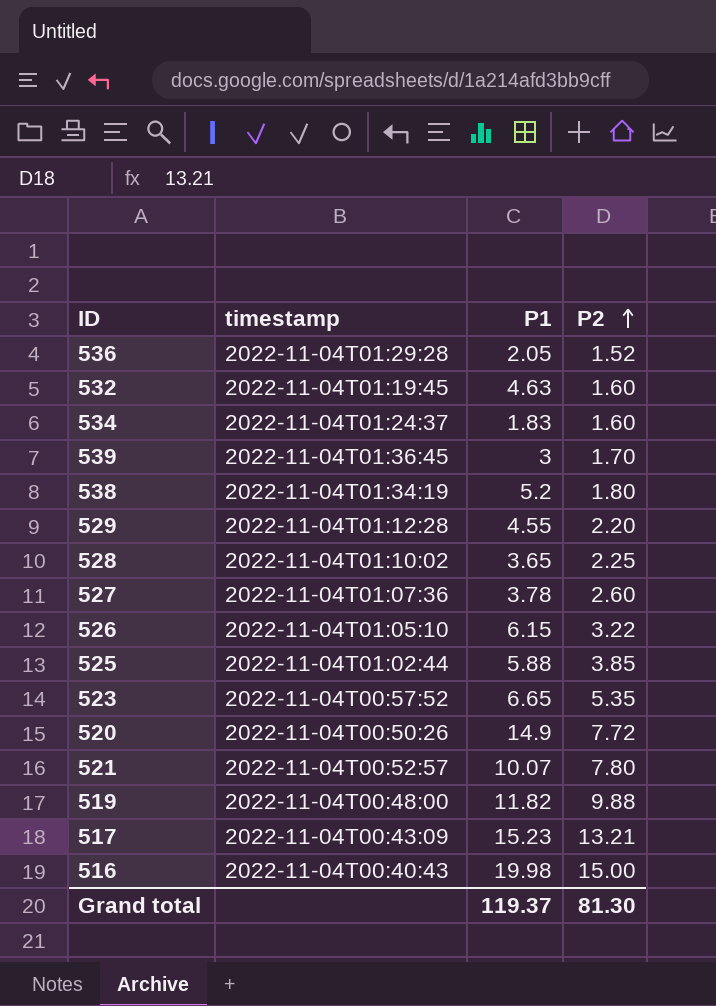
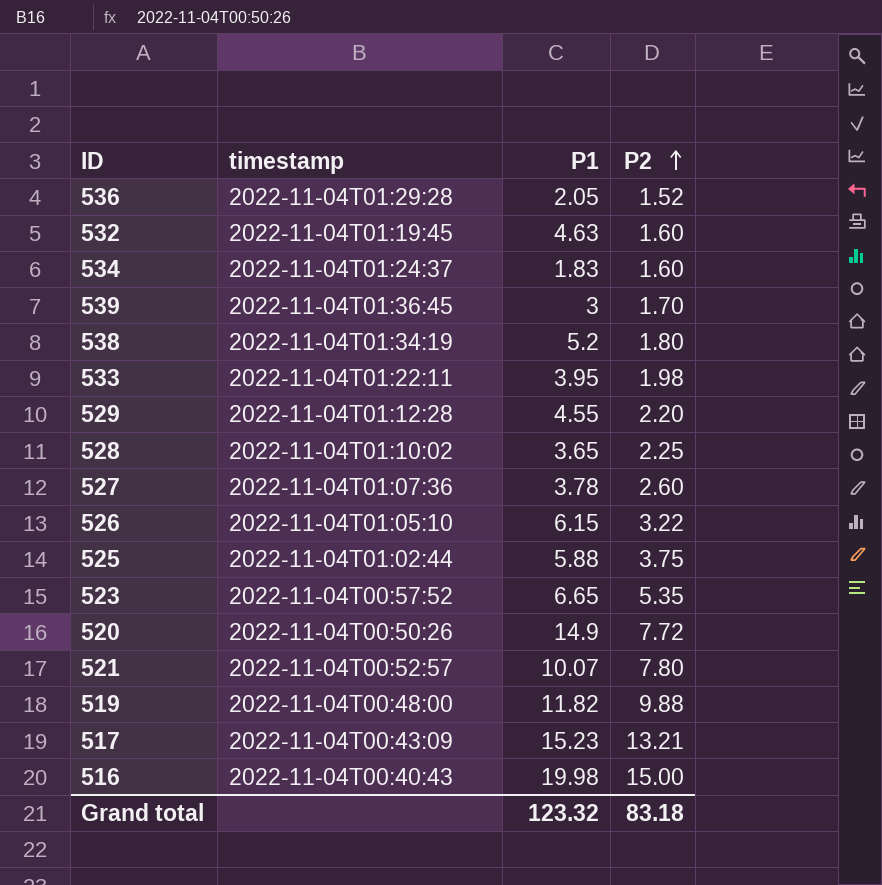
row 533: none -> 2022-11-04T01:22:11 | 3.95 | 1.98
525 | P2: 3.85 -> 3.75
Grand total | P1: 119.37 -> 123.32
Grand total | P2: 81.30 -> 83.18

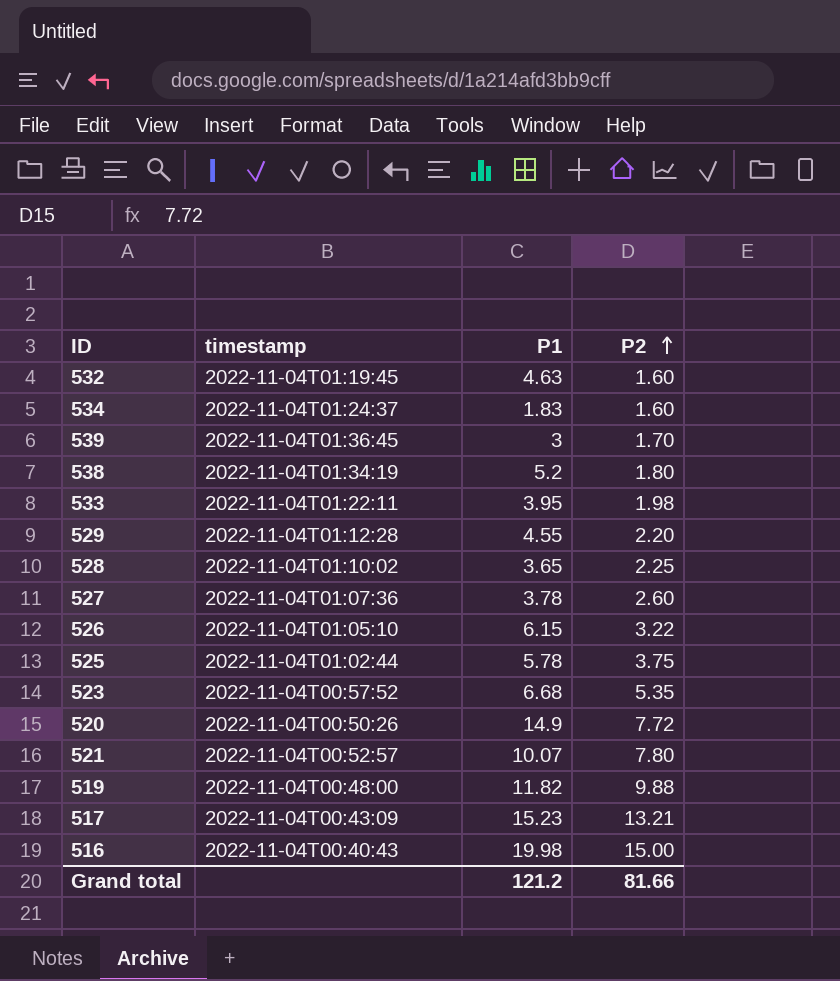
row 536: 2022-11-04T01:29:28 | 2.05 | 1.52 -> none
525 | P1: 5.88 -> 5.78
523 | P1: 6.65 -> 6.68
Grand total | P1: 123.32 -> 121.2
Grand total | P2: 83.18 -> 81.66

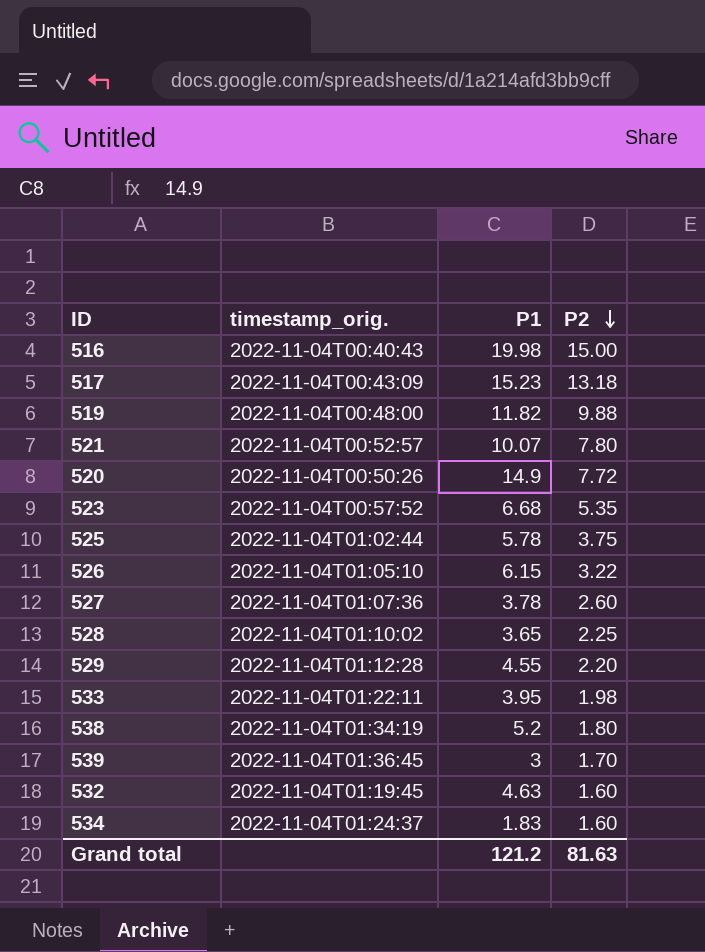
row order: P2 ascending -> P2 descending
column name: timestamp -> timestamp_orig.
517 | P2: 13.21 -> 13.18
Grand total | P2: 81.66 -> 81.63

